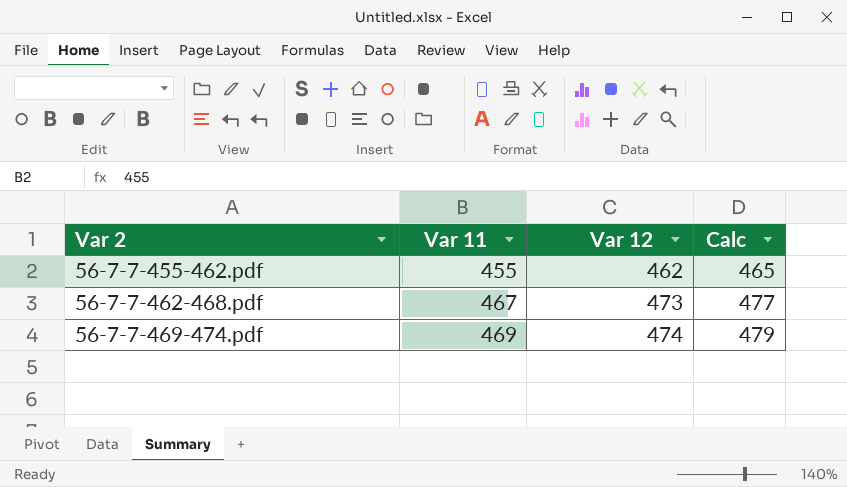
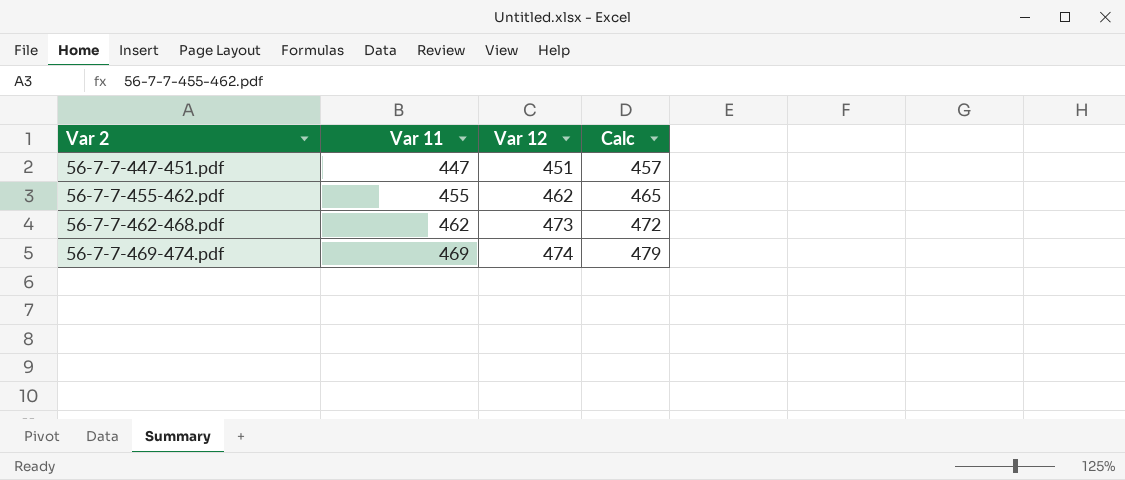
row 56-7-7-447-451.pdf: none -> 447 | 451 | 457
56-7-7-462-468.pdf | Var 11: 467 -> 462
56-7-7-462-468.pdf | Calc: 477 -> 472

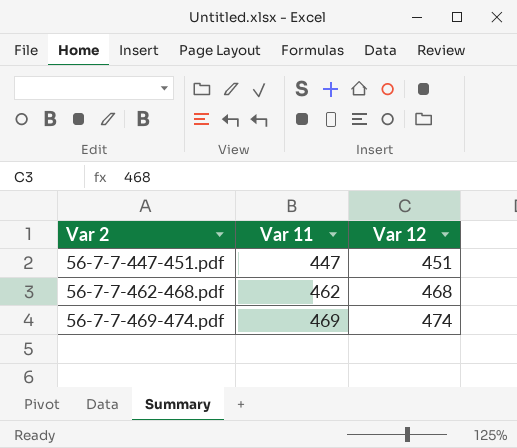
column Calc | formula: [Var 11] + 10 -> none
row 56-7-7-455-462.pdf: 455 | 462 | 465 -> none
56-7-7-462-468.pdf | Var 12: 473 -> 468

